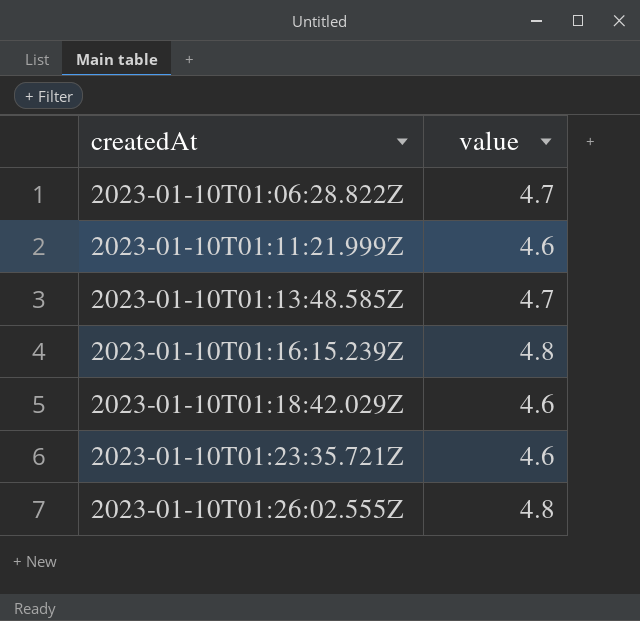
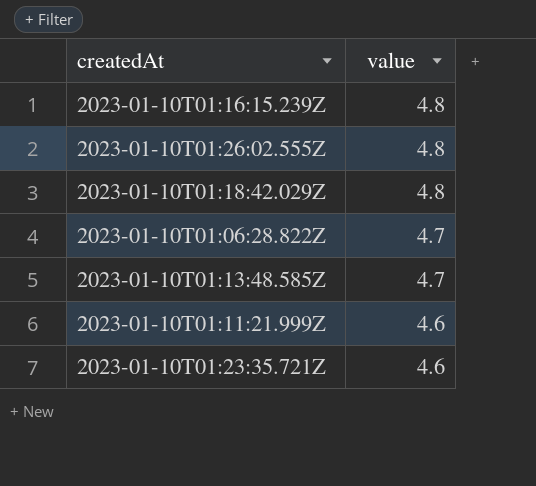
row order: createdAt ascending -> value descending
2023-01-10T01:18:42.029Z | value: 4.6 -> 4.8

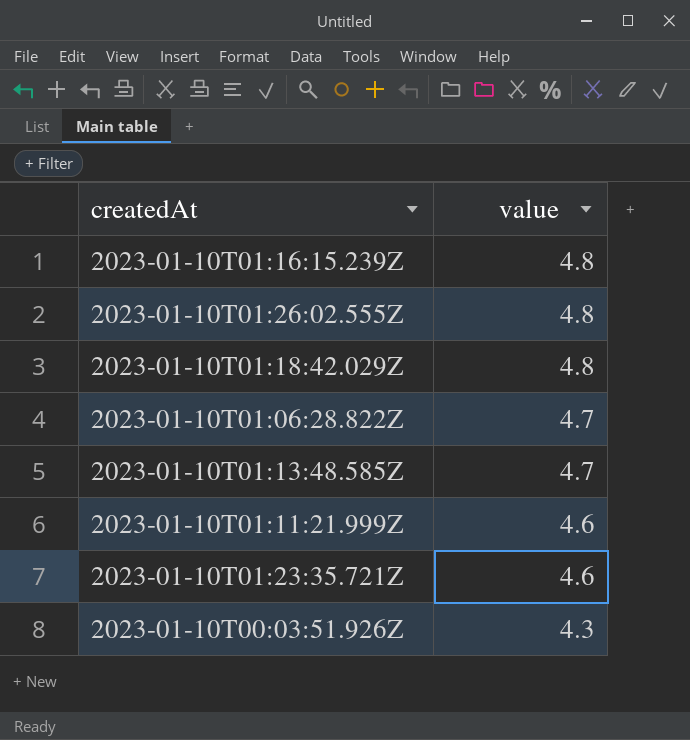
row 2023-01-10T00:03:51.926Z: none -> 4.3

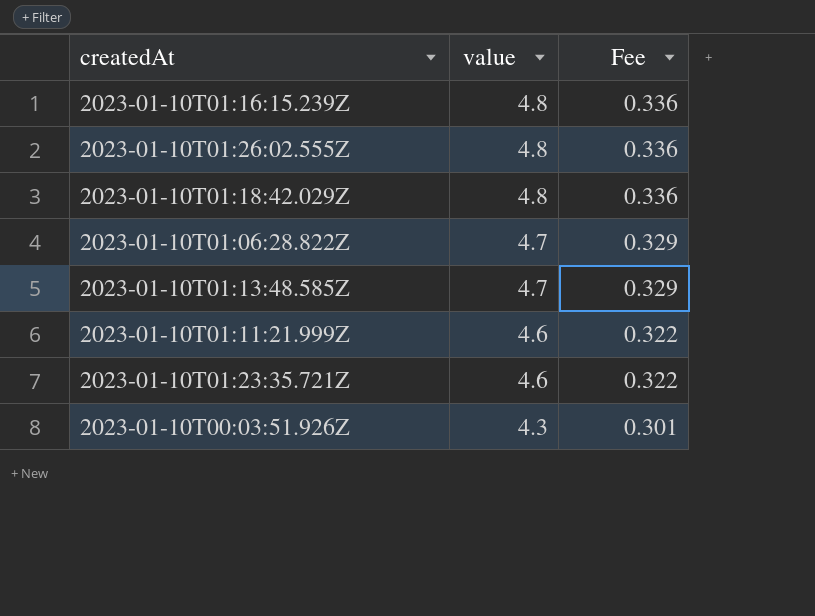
column Fee | formula: none -> [value] * 0.07

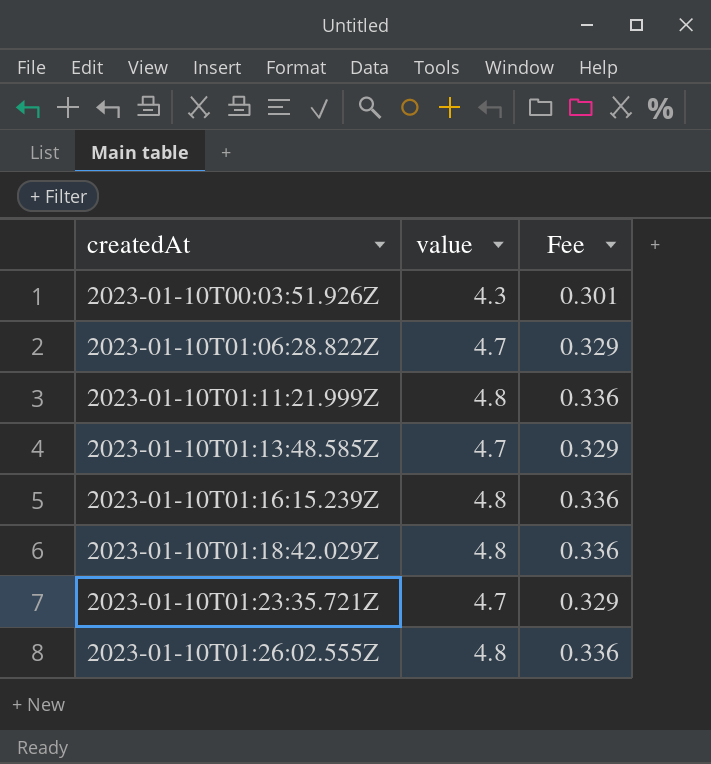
row order: value descending -> createdAt ascending
2023-01-10T01:11:21.999Z | value: 4.6 -> 4.8
2023-01-10T01:11:21.999Z | Fee: 0.322 -> 0.336
2023-01-10T01:23:35.721Z | value: 4.6 -> 4.7
2023-01-10T01:23:35.721Z | Fee: 0.322 -> 0.329

